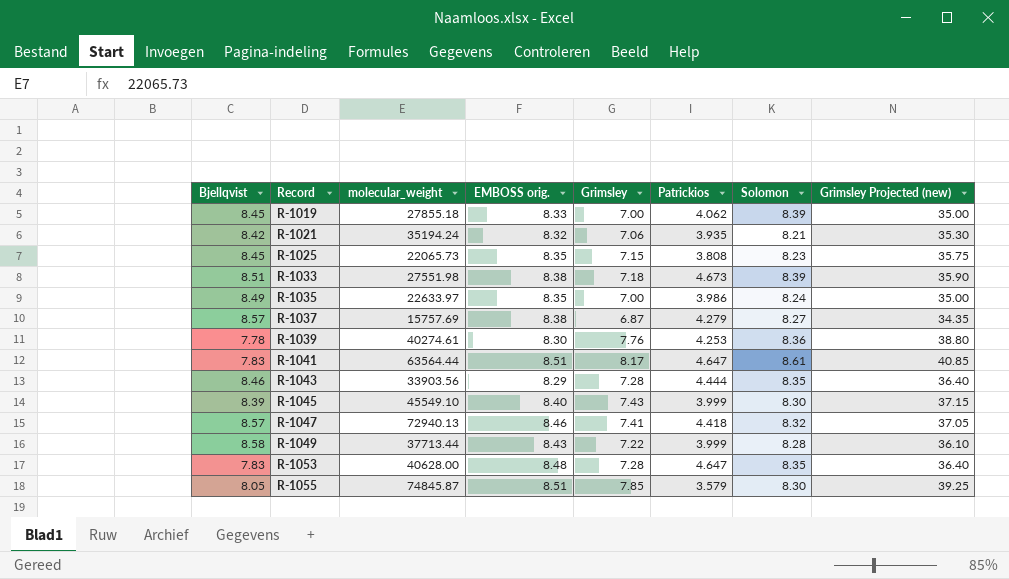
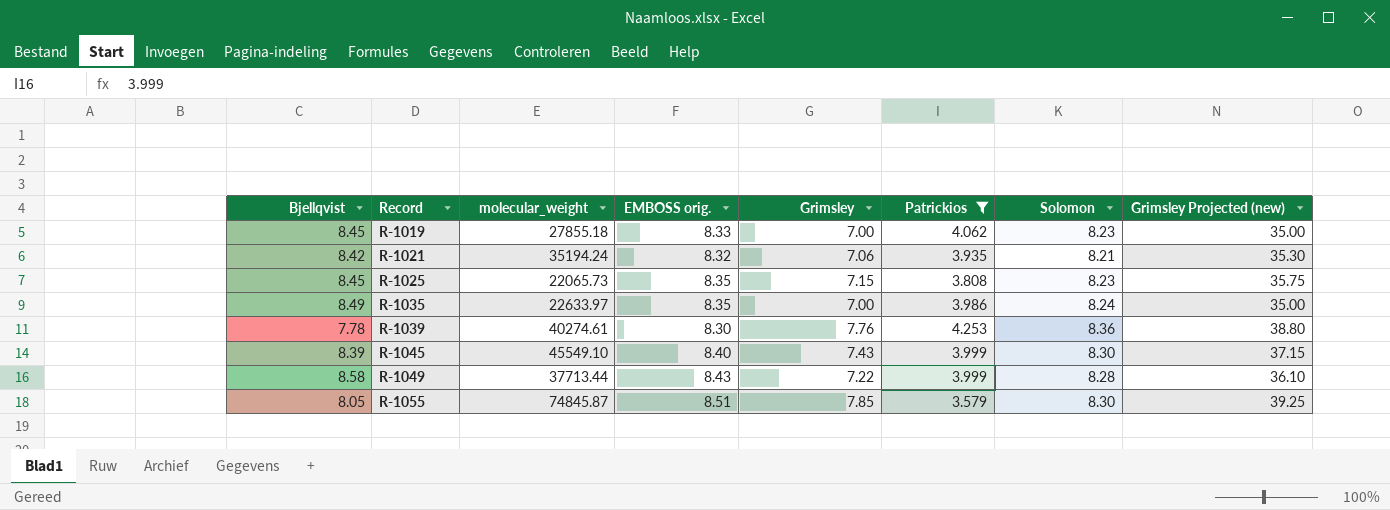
filter: none -> Patrickios <= 4.253
R-1019 | Solomon: 8.39 -> 8.23

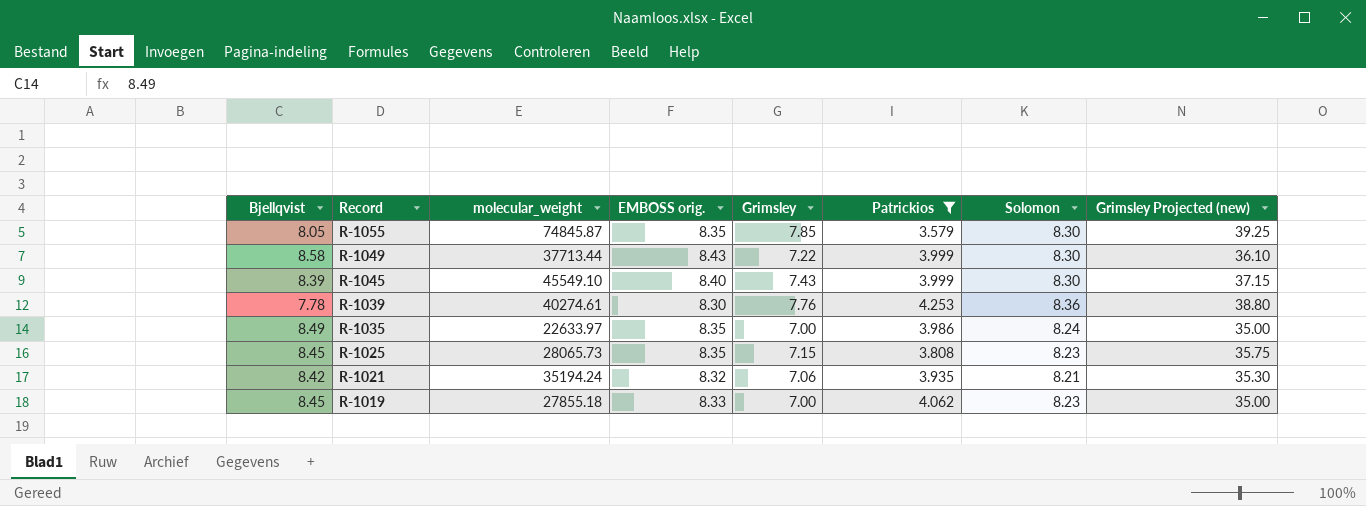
row order: Record ascending -> Record descending
R-1055 | EMBOSS orig.: 8.51 -> 8.35
R-1049 | Solomon: 8.28 -> 8.30
R-1025 | molecular_weight: 22065.73 -> 28065.73

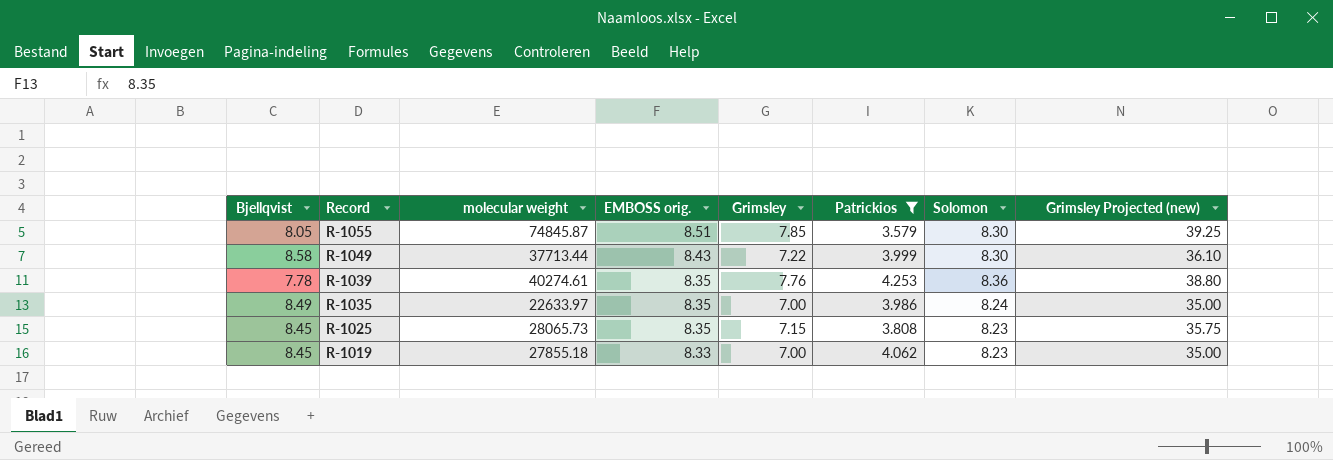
column name: molecular_weight -> molecular weight
row R-1045: 8.39 | 45549.10 | 8.40 | 7.43 | 3.999 | 8.30 | 37.15 -> none
row R-1021: 8.42 | 35194.24 | 8.32 | 7.06 | 3.935 | 8.21 | 35.30 -> none
R-1055 | EMBOSS orig.: 8.35 -> 8.51
R-1039 | EMBOSS orig.: 8.30 -> 8.35

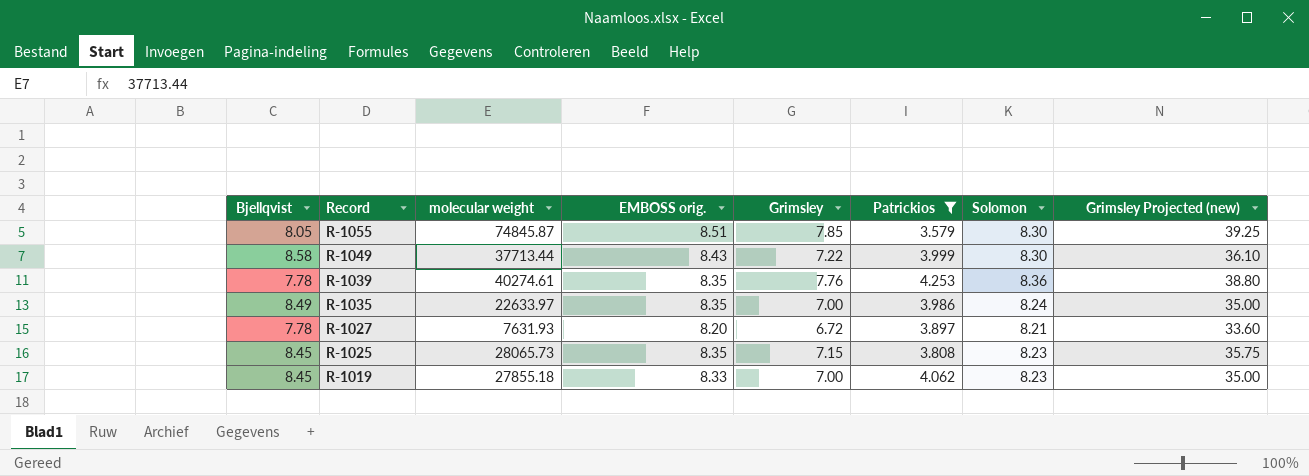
row R-1027: none -> 7.78 | 7631.93 | 8.20 | 6.72 | 3.897 | 8.21 | 33.60

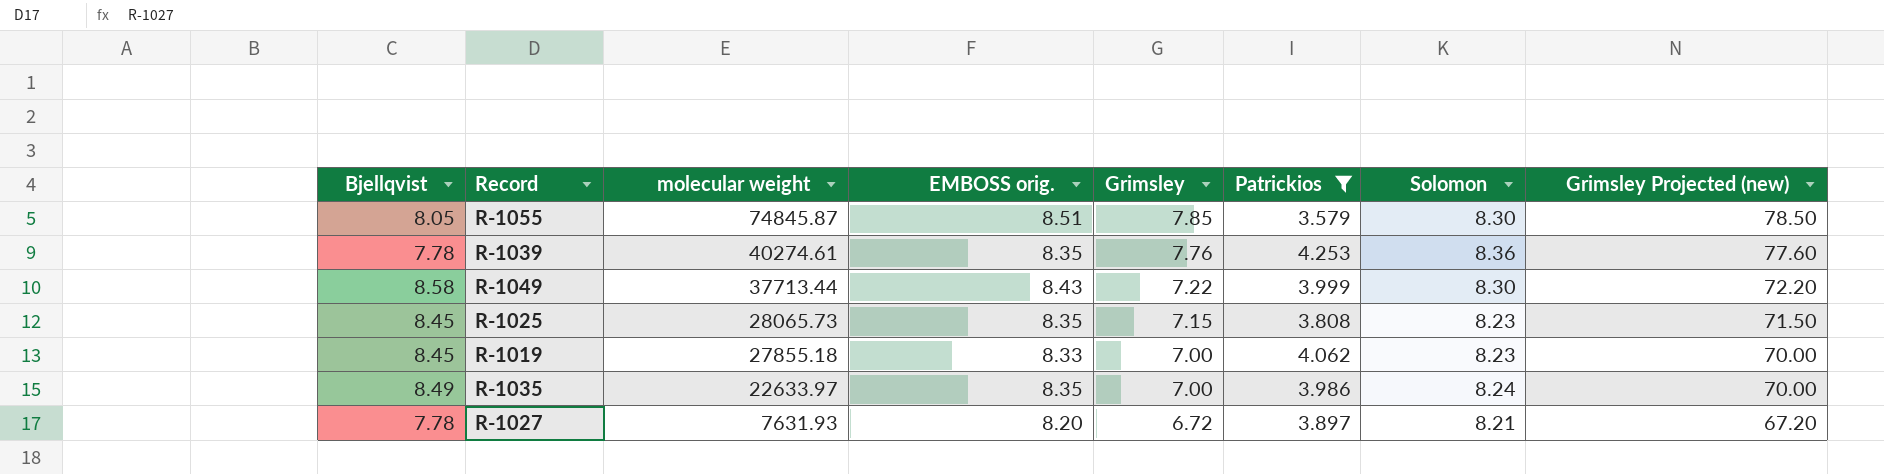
row order: Record descending -> molecular weight descending
column Grimsley Projected (new) | formula: [Grimsley] * 5 -> [Grimsley] * 10

